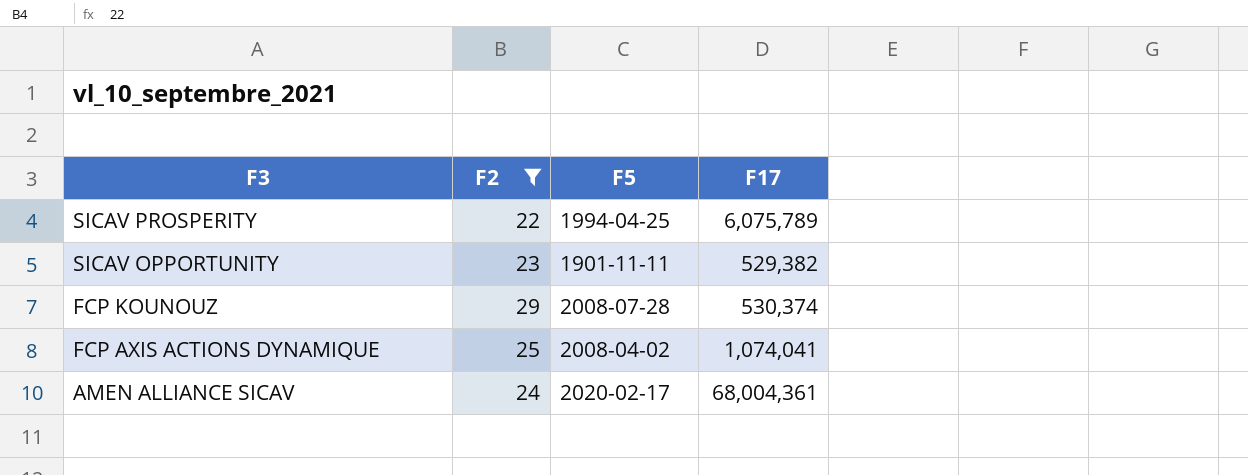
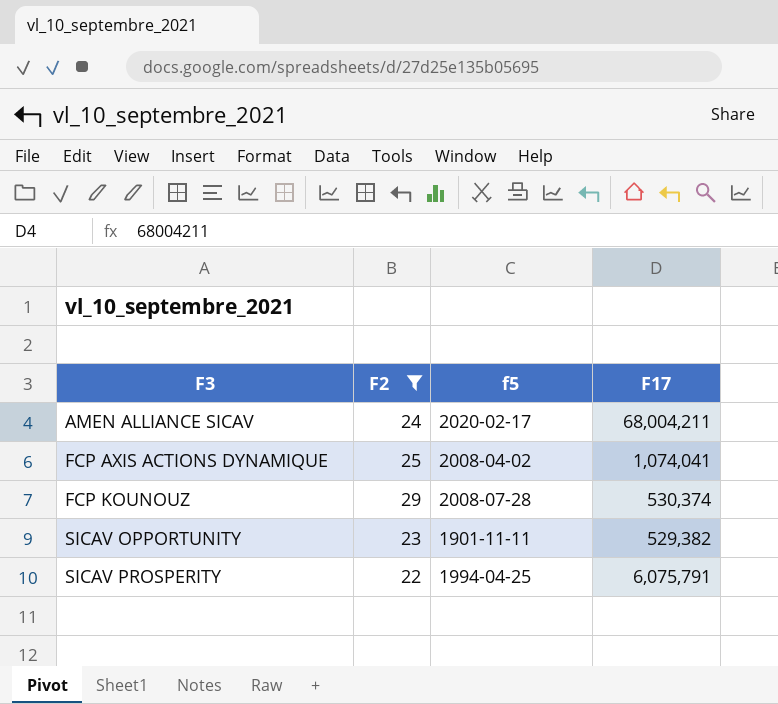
row order: F3 descending -> F3 ascending
column name: F5 -> f5
AMEN ALLIANCE SICAV | F17: 68,004,361 -> 68,004,211
SICAV PROSPERITY | F17: 6,075,789 -> 6,075,791

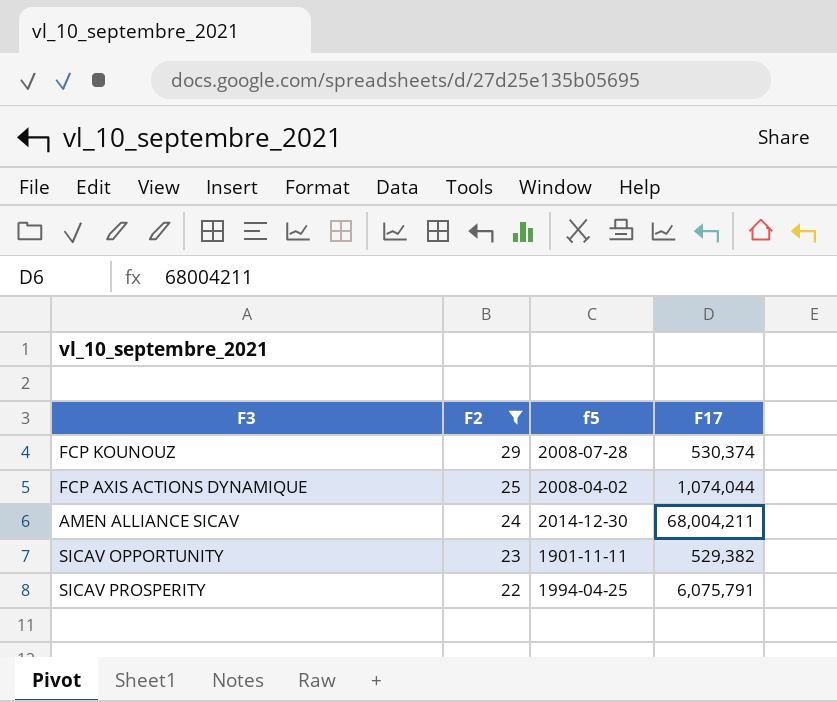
row order: F3 ascending -> F2 descending
FCP AXIS ACTIONS DYNAMIQUE | F17: 1,074,041 -> 1,074,044
AMEN ALLIANCE SICAV | f5: 2020-02-17 -> 2014-12-30

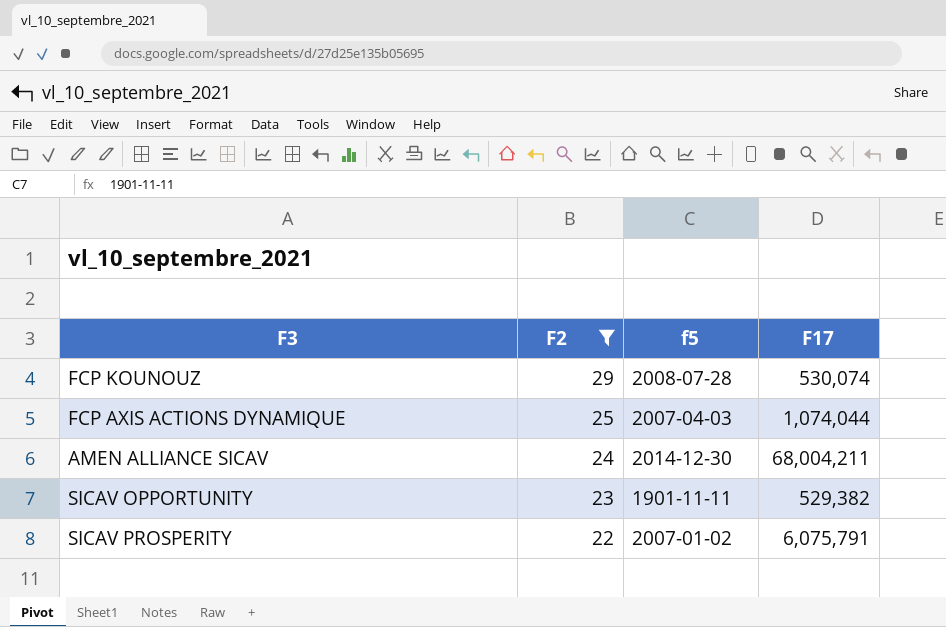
FCP KOUNOUZ | F17: 530,374 -> 530,074
FCP AXIS ACTIONS DYNAMIQUE | f5: 2008-04-02 -> 2007-04-03
SICAV PROSPERITY | f5: 1994-04-25 -> 2007-01-02

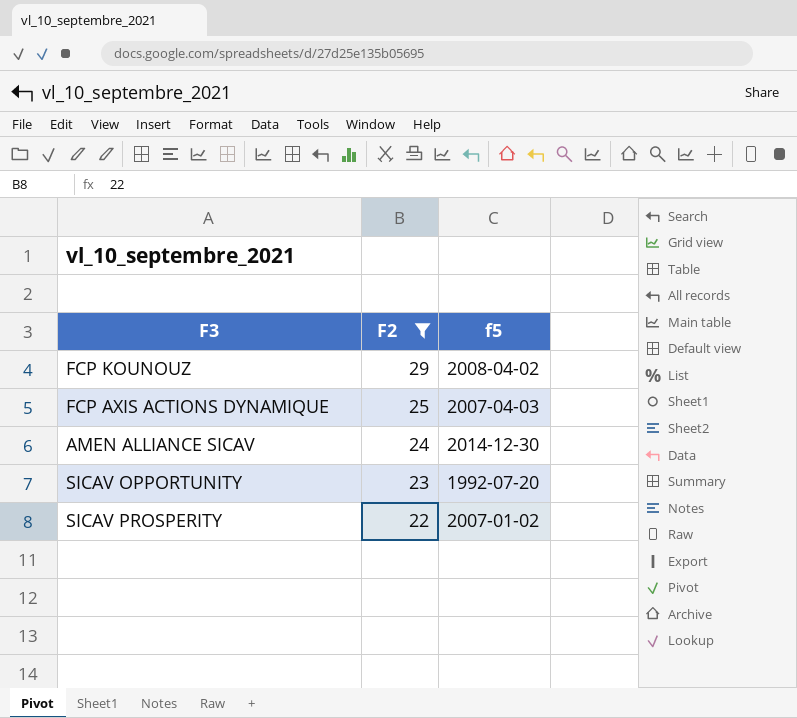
column F17 | position: 4 -> none
FCP KOUNOUZ | f5: 2008-07-28 -> 2008-04-02
SICAV OPPORTUNITY | f5: 1901-11-11 -> 1992-07-20

